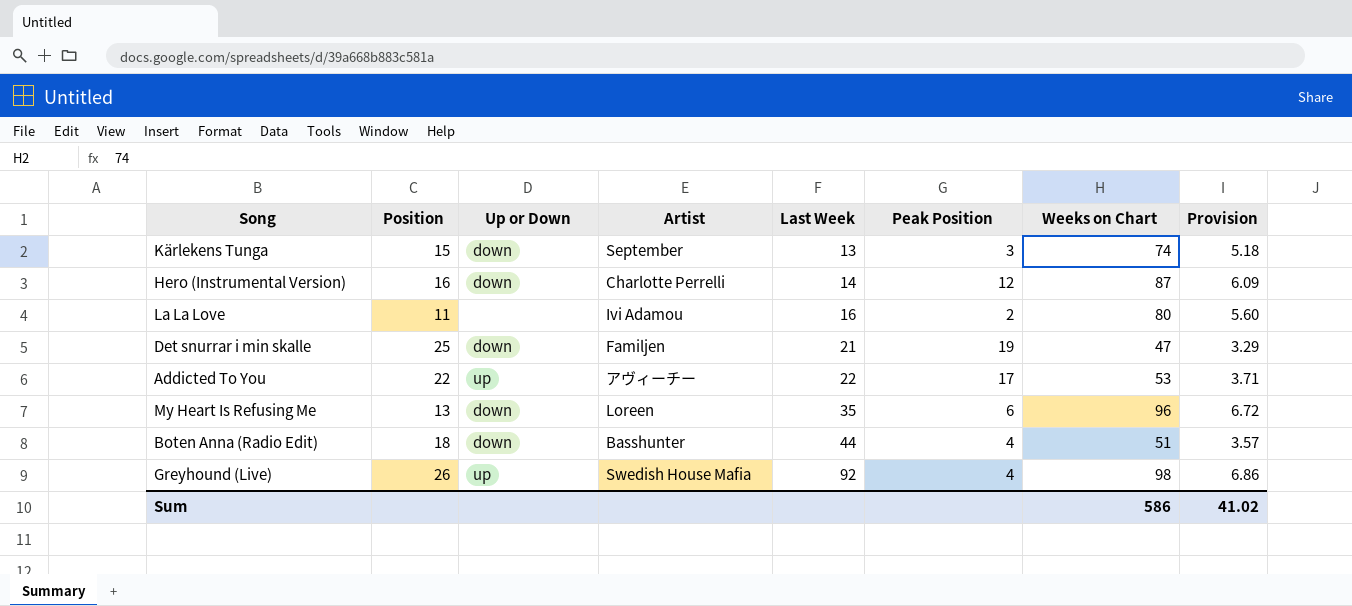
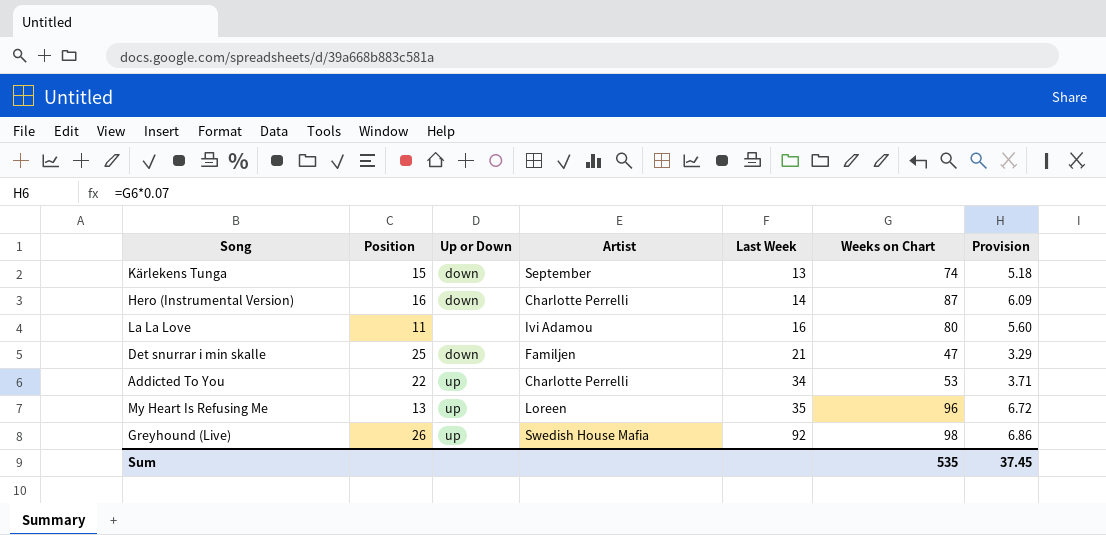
column Peak Position | position: 6 -> none
row Boten Anna (Radio Edit): 18 | down | Basshunter | 44 | 4 | 51 | 3.57 -> none
Addicted To You | Artist: アヴィーチー -> Charlotte Perrelli
Addicted To You | Last Week: 22 -> 34
My Heart Is Refusing Me | Up or Down: down -> up
Sum | Weeks on Chart: 586 -> 535
Sum | Provision: 41.02 -> 37.45

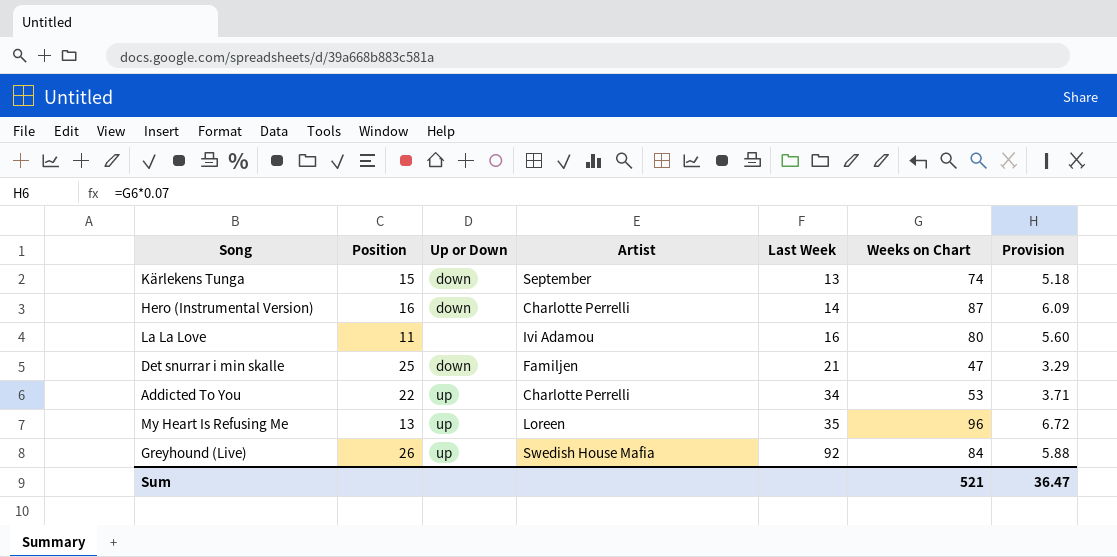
Greyhound (Live) | Weeks on Chart: 98 -> 84
Greyhound (Live) | Provision: 6.86 -> 5.88
Sum | Weeks on Chart: 535 -> 521
Sum | Provision: 37.45 -> 36.47

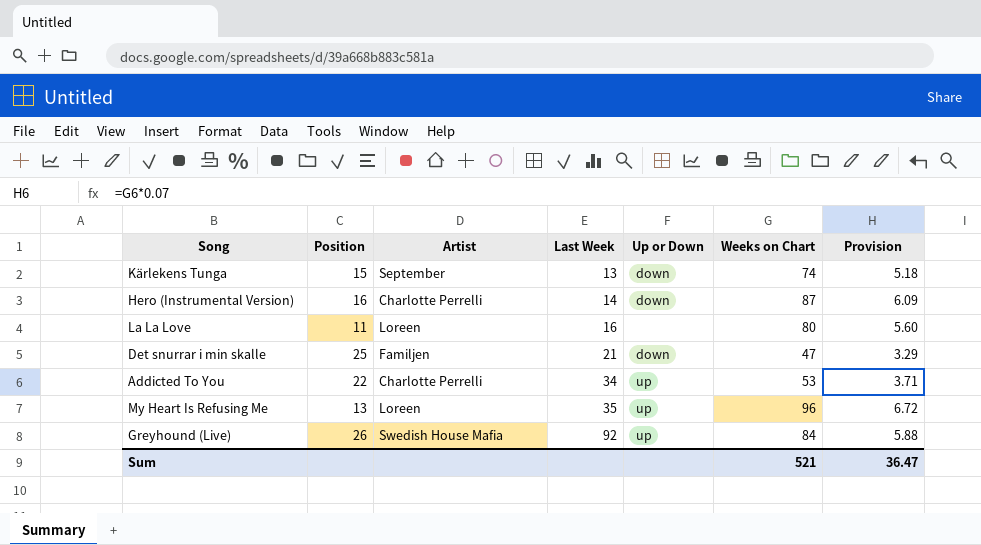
column Up or Down | position: 3 -> 5
La La Love | Artist: Ivi Adamou -> Loreen

